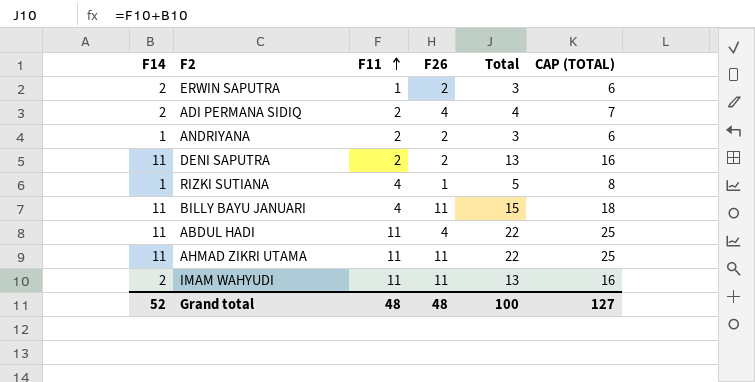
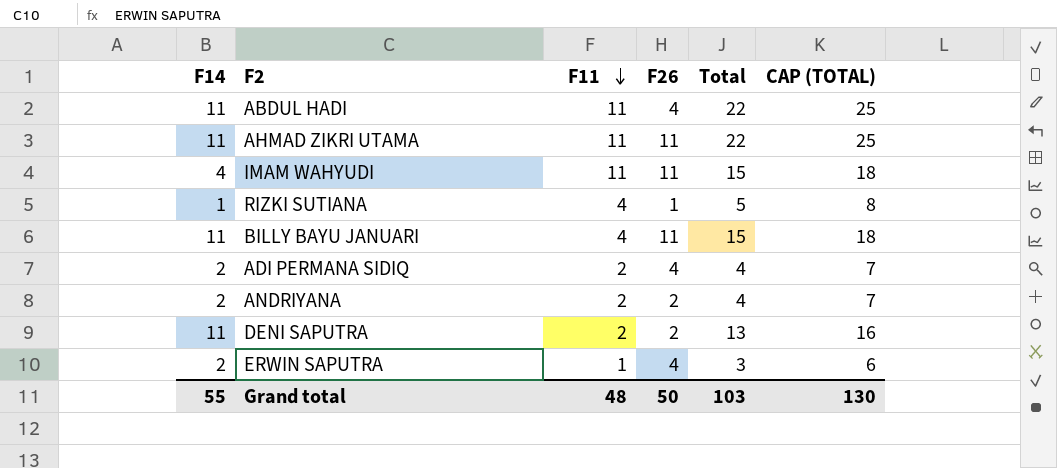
row order: F11 ascending -> F11 descending
IMAM WAHYUDI | F14: 2 -> 4
IMAM WAHYUDI | Total: 13 -> 15
IMAM WAHYUDI | CAP (TOTAL): 16 -> 18
ANDRIYANA | F14: 1 -> 2
ANDRIYANA | Total: 3 -> 4
ANDRIYANA | CAP (TOTAL): 6 -> 7
ERWIN SAPUTRA | F26: 2 -> 4
Grand total | F14: 52 -> 55
Grand total | F26: 48 -> 50
Grand total | Total: 100 -> 103
Grand total | CAP (TOTAL): 127 -> 130

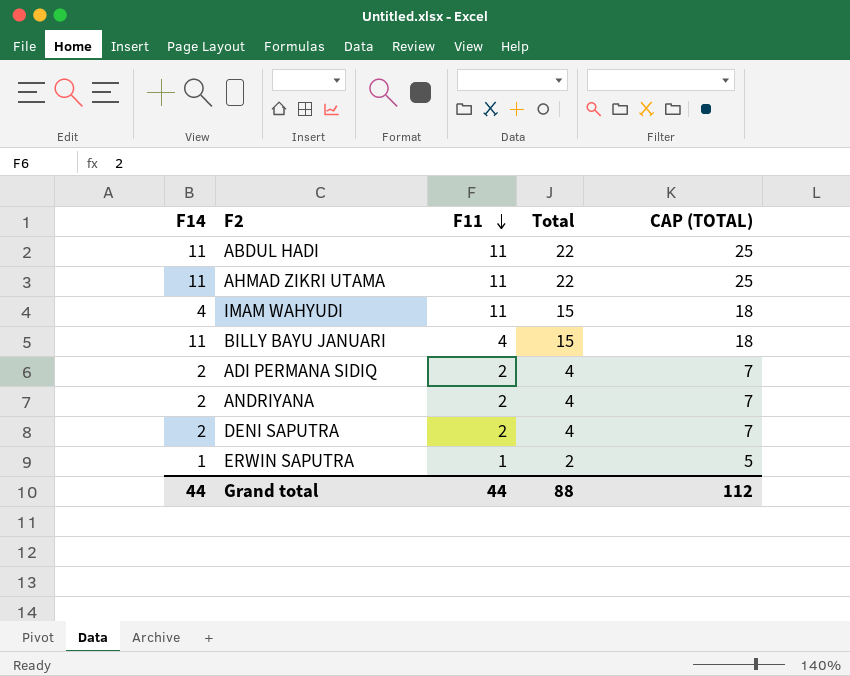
column F26 | position: 4 -> none
row RIZKI SUTIANA: 1 | 4 | 1 | 5 | 8 -> none
DENI SAPUTRA | F14: 11 -> 2
DENI SAPUTRA | Total: 13 -> 4
DENI SAPUTRA | CAP (TOTAL): 16 -> 7
ERWIN SAPUTRA | F14: 2 -> 1
ERWIN SAPUTRA | Total: 3 -> 2
ERWIN SAPUTRA | CAP (TOTAL): 6 -> 5
Grand total | F14: 55 -> 44
Grand total | F11: 48 -> 44
Grand total | Total: 103 -> 88
Grand total | CAP (TOTAL): 130 -> 112

